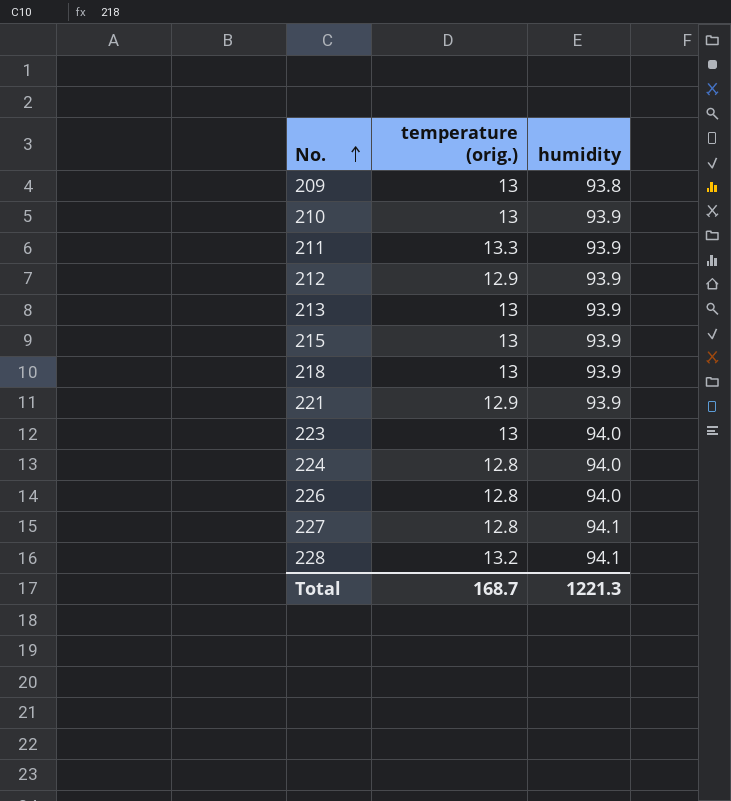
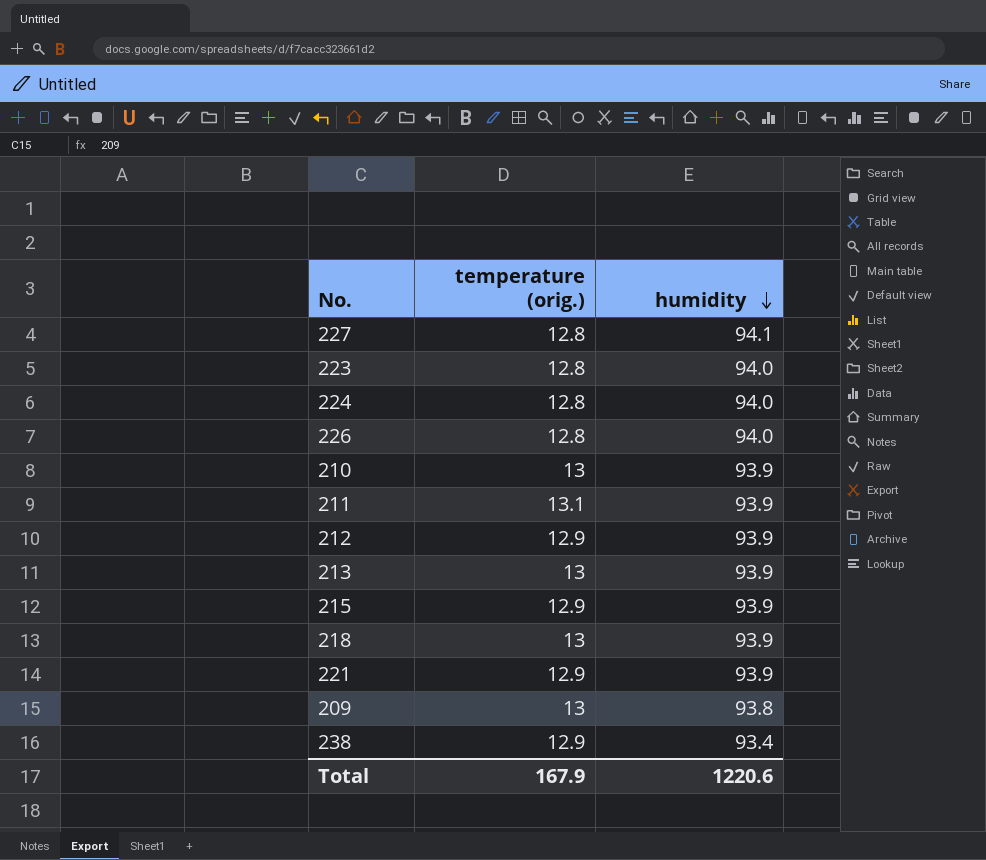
row order: No. ascending -> humidity descending
row 228: 13.2 | 94.1 -> none
223 | temperature (orig.): 13 -> 12.8
211 | temperature (orig.): 13.3 -> 13.1
215 | temperature (orig.): 13 -> 12.9
row 238: none -> 12.9 | 93.4
Total | temperature (orig.): 168.7 -> 167.9
Total | humidity: 1221.3 -> 1220.6

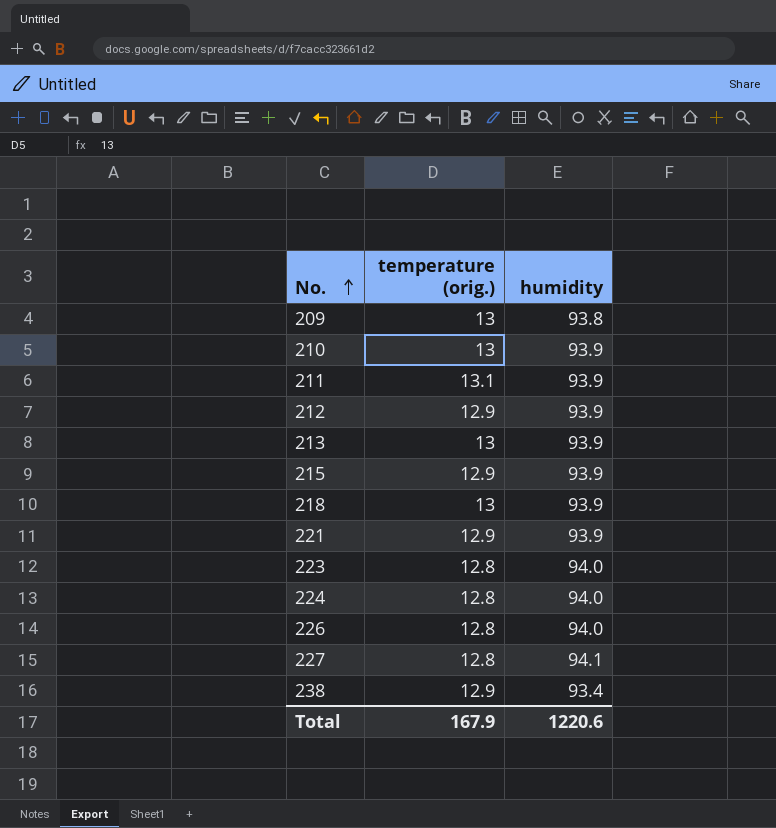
row order: humidity descending -> No. ascending

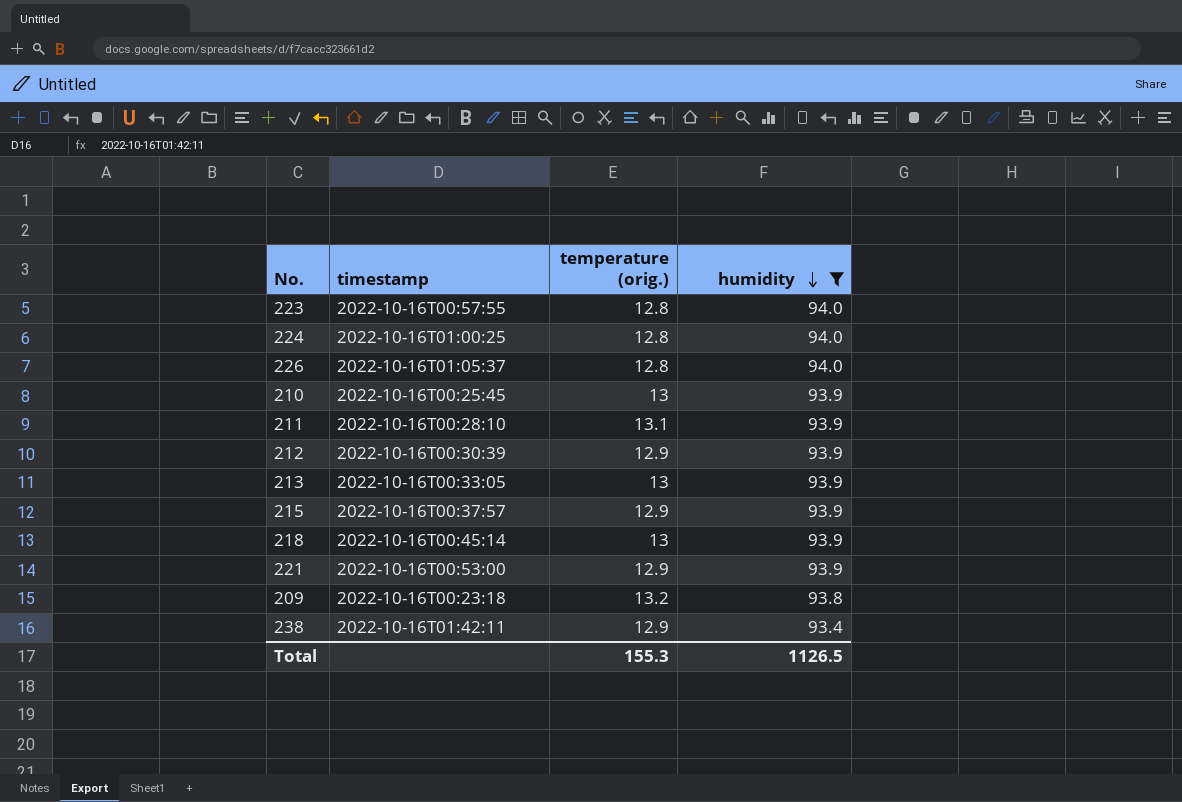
filter: none -> humidity != 94.1
row order: No. ascending -> humidity descending
column timestamp | position: none -> 2
209 | temperature (orig.): 13 -> 13.2
Total | temperature (orig.): 167.9 -> 155.3
Total | humidity: 1220.6 -> 1126.5

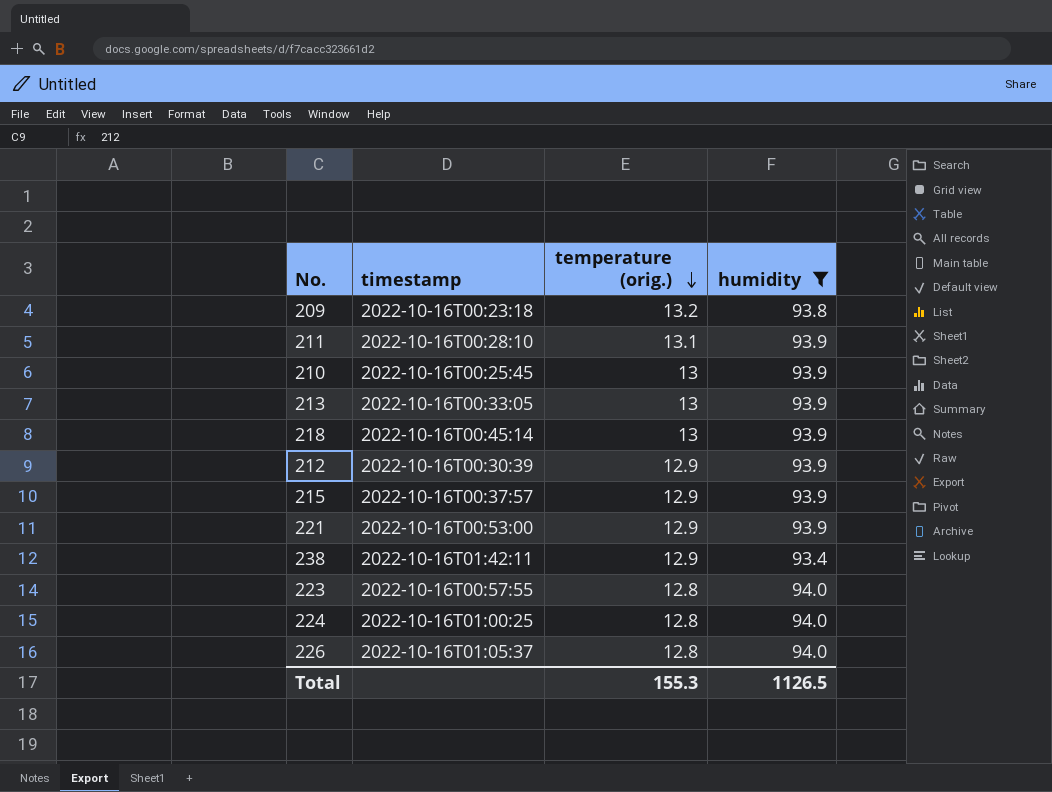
row order: humidity descending -> temperature (orig.) descending

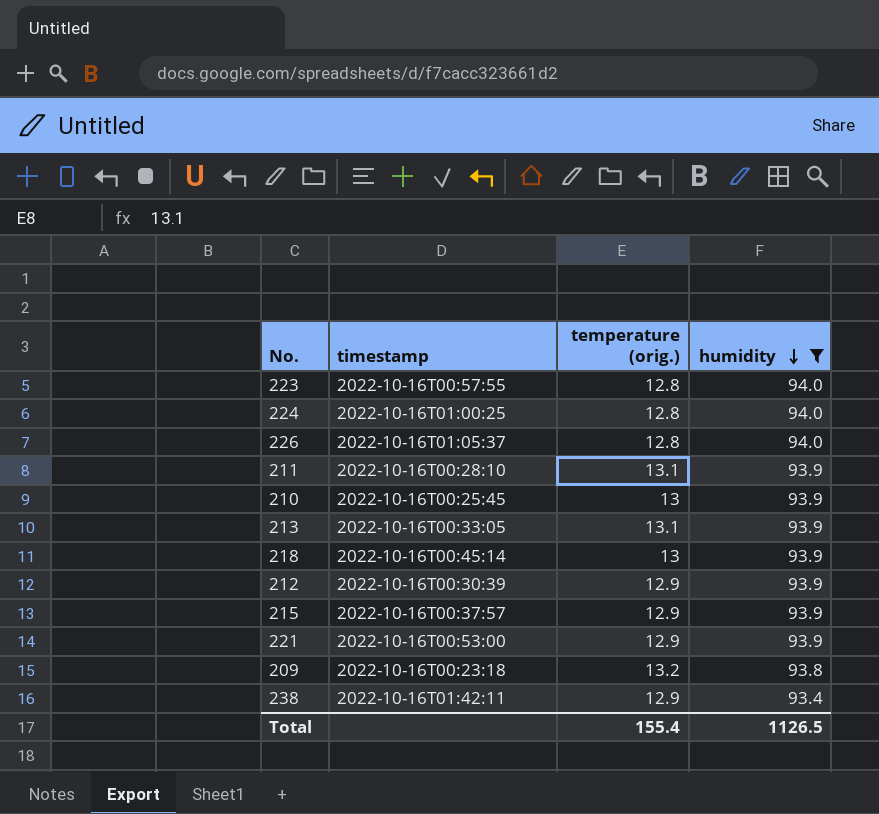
row order: temperature (orig.) descending -> humidity descending
213 | temperature (orig.): 13 -> 13.1
Total | temperature (orig.): 155.3 -> 155.4

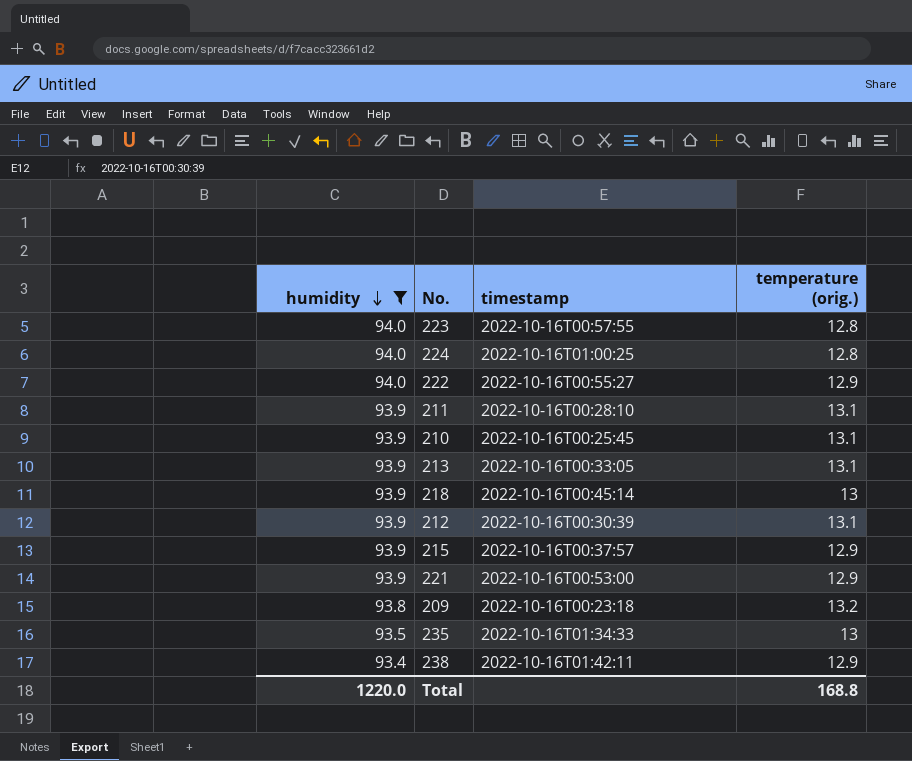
column humidity | position: 4 -> 1
row 226: 2022-10-16T01:05:37 | 12.8 | 94.0 -> none
row 222: none -> 94.0 | 2022-10-16T00:55:27 | 12.9
210 | temperature (orig.): 13 -> 13.1
212 | temperature (orig.): 12.9 -> 13.1
row 235: none -> 93.5 | 2022-10-16T01:34:33 | 13
Total | humidity: 1126.5 -> 1220.0
Total | temperature (orig.): 155.4 -> 168.8

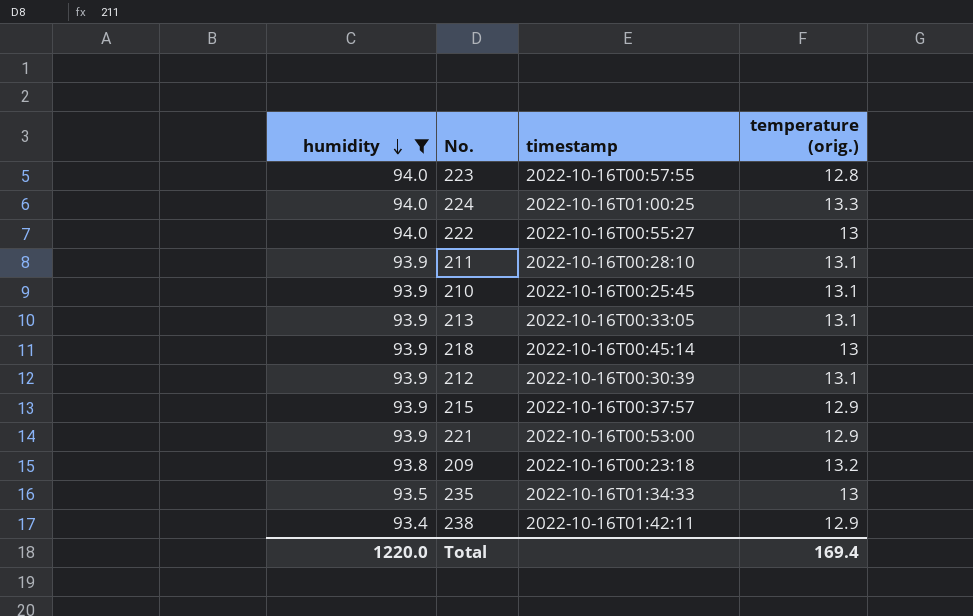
224 | temperature (orig.): 12.8 -> 13.3
222 | temperature (orig.): 12.9 -> 13
Total | temperature (orig.): 168.8 -> 169.4

